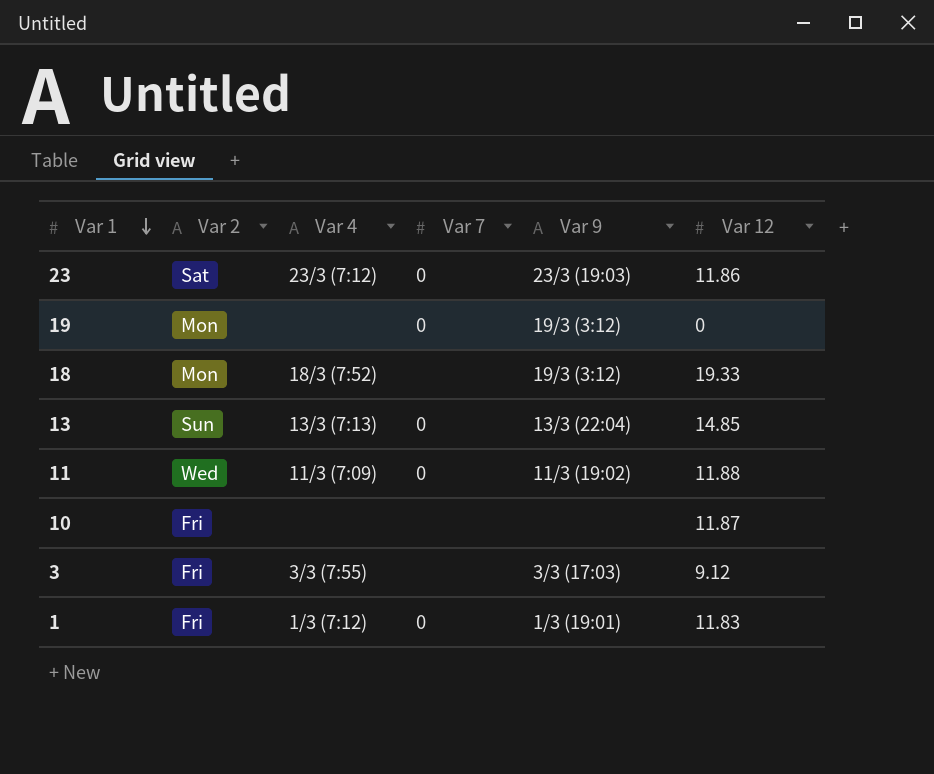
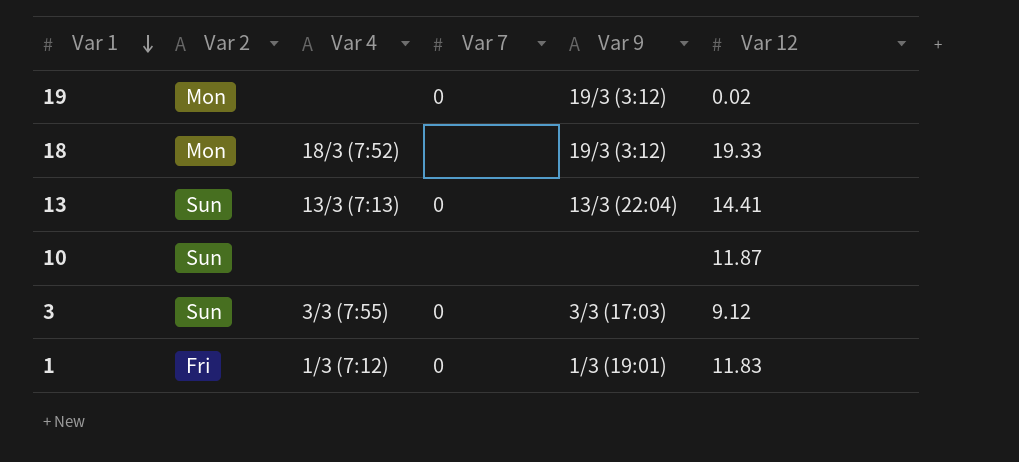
row 23: Sat | 23/3 (7:12) | 0 | 23/3 (19:03) | 11.86 -> none
row 11: Wed | 11/3 (7:09) | 0 | 11/3 (19:02) | 11.88 -> none
19 | Var 12: 0 -> 0.02
13 | Var 12: 14.85 -> 14.41
10 | Var 2: Fri -> Sun
3 | Var 2: Fri -> Sun
3 | Var 7: none -> 0

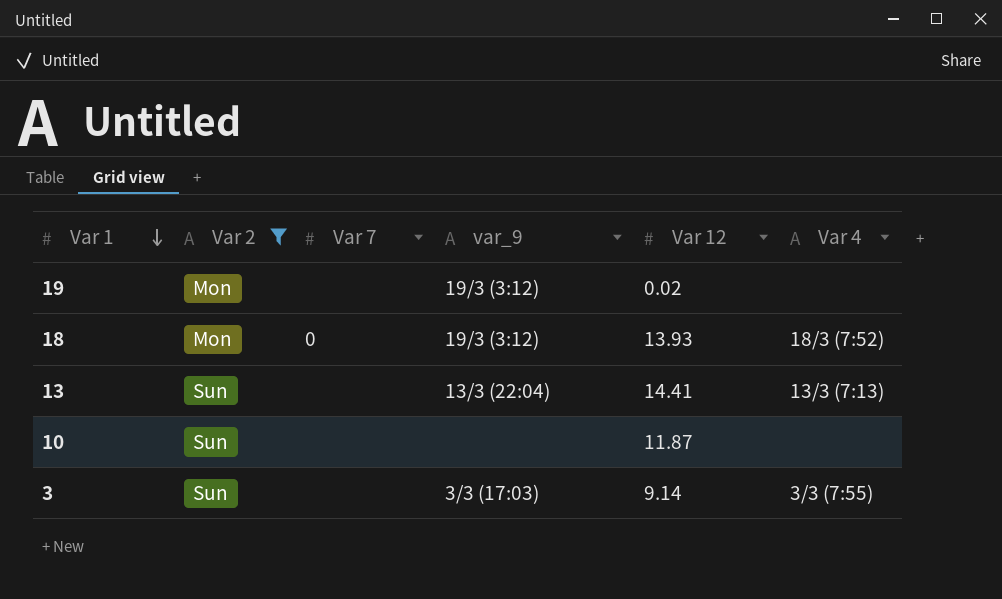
filter: none -> Var 2 != Fri
column name: Var 9 -> var_9
column Var 4 | position: 3 -> 6
19 | Var 7: 0 -> none
18 | Var 7: none -> 0
18 | Var 12: 19.33 -> 13.93
13 | Var 7: 0 -> none
3 | Var 7: 0 -> none
3 | Var 12: 9.12 -> 9.14

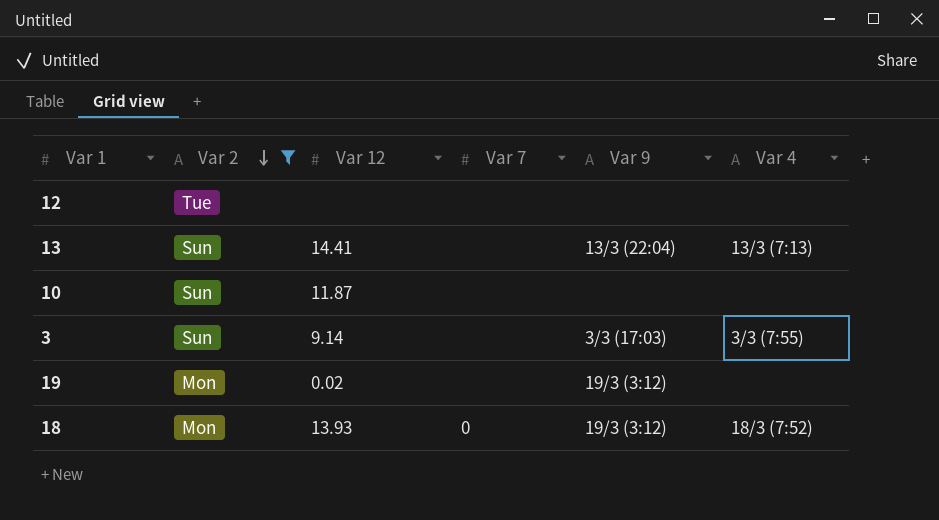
row order: Var 1 descending -> Var 2 descending
column Var 12 | position: 5 -> 3
column name: var_9 -> Var 9
row 12: none -> Tue | none | none | none | none

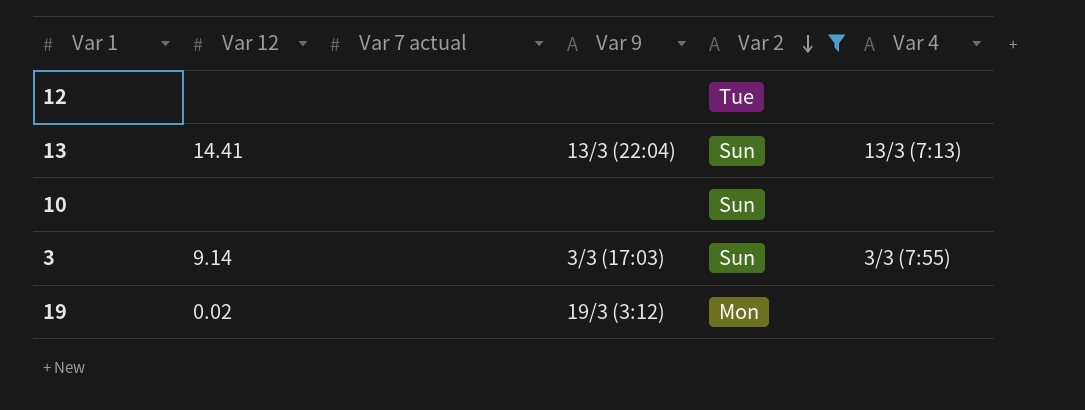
column name: Var 7 -> Var 7 actual
column Var 2 | position: 2 -> 5
row 18: Mon | 13.93 | 0 | 19/3 (3:12) | 18/3 (7:52) -> none
10 | Var 12: 11.87 -> none

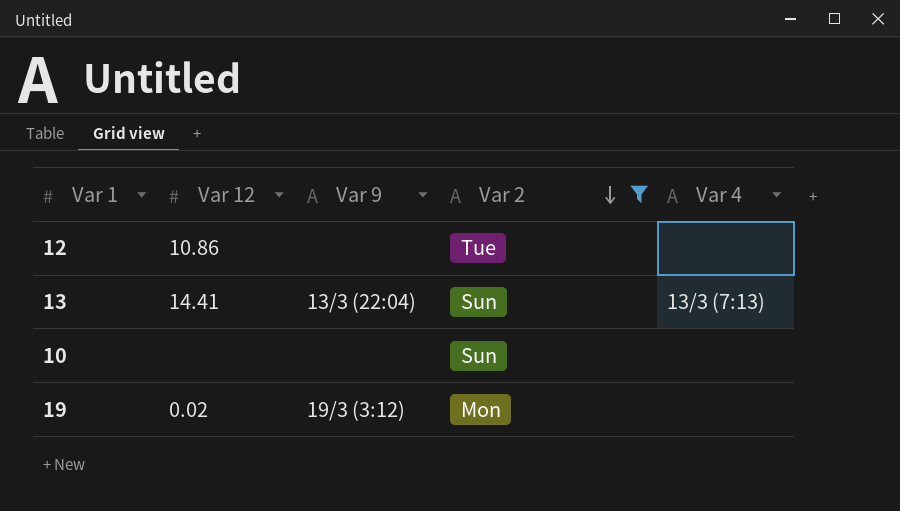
column Var 7 actual | position: 3 -> none
row 3: 9.14 | none | 3/3 (17:03) | Sun | 3/3 (7:55) -> none
12 | Var 12: none -> 10.86

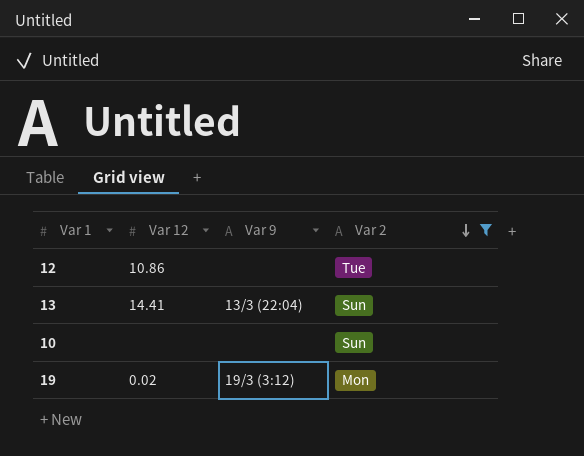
column Var 4 | position: 5 -> none

